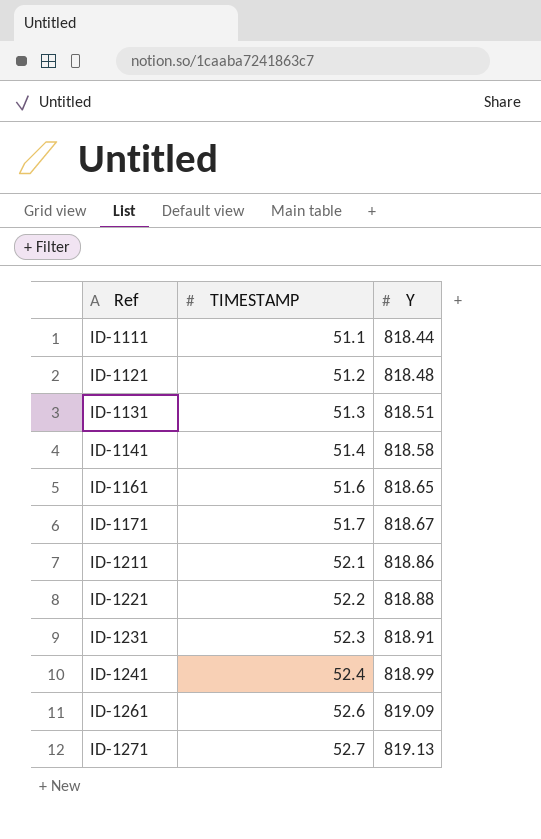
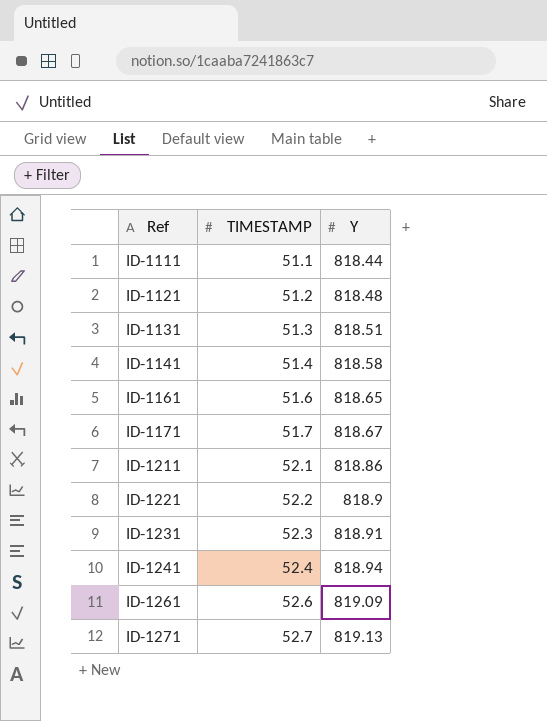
ID-1221 | Y: 818.88 -> 818.9
ID-1241 | Y: 818.99 -> 818.94

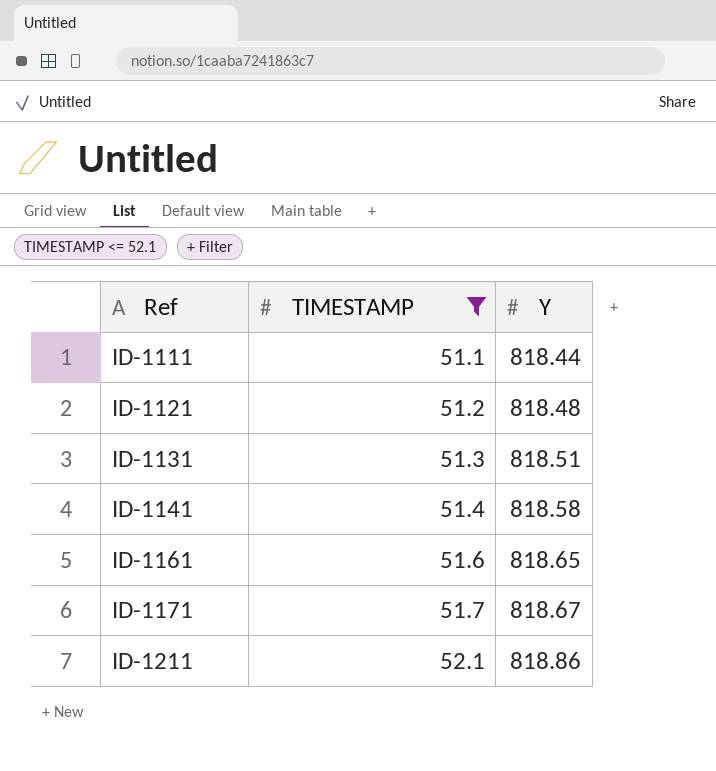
filter: none -> TIMESTAMP <= 52.1

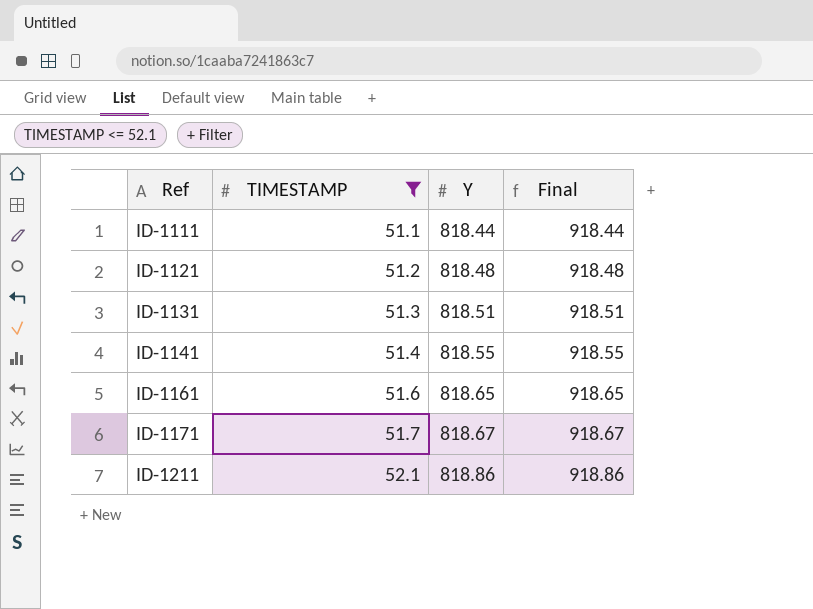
column Final | formula: none -> [Y] + 100
ID-1141 | Y: 818.58 -> 818.55

